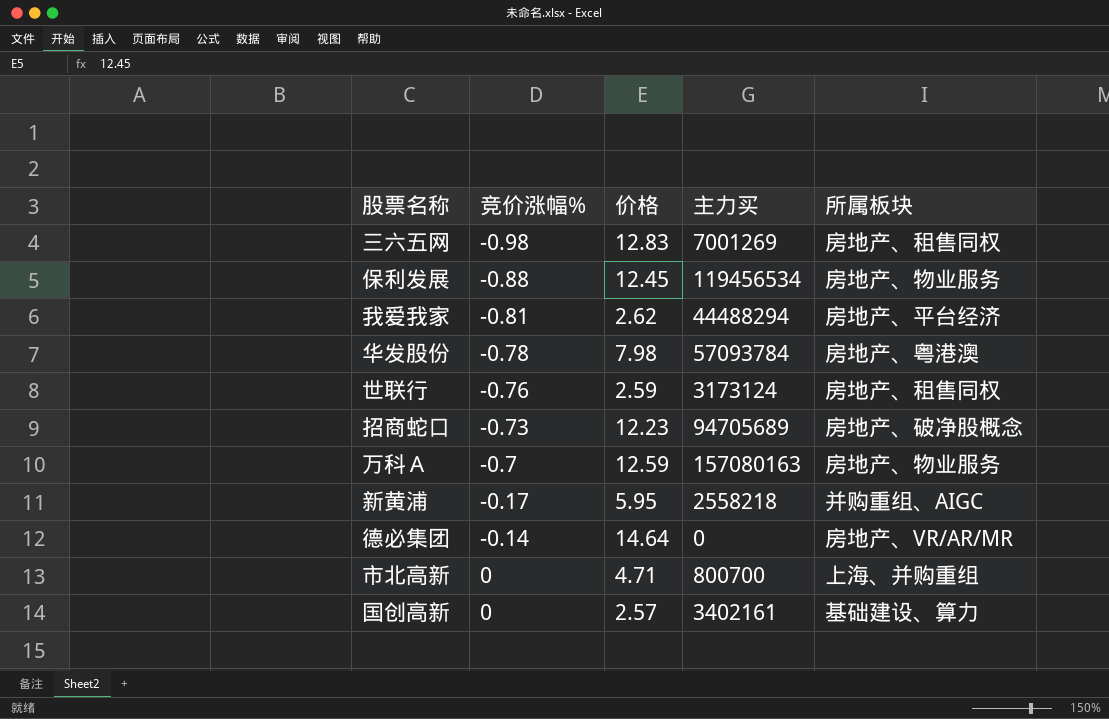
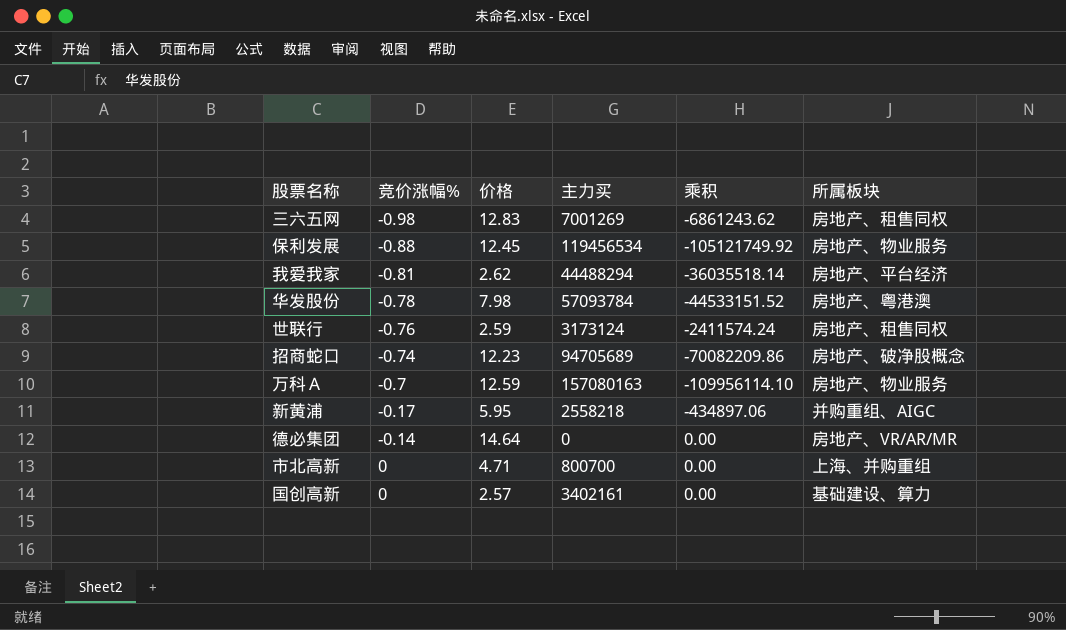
column 乘积 | formula: none -> [竞价涨幅%] * [主力买]
招商蛇口 | 竞价涨幅%: -0.73 -> -0.74

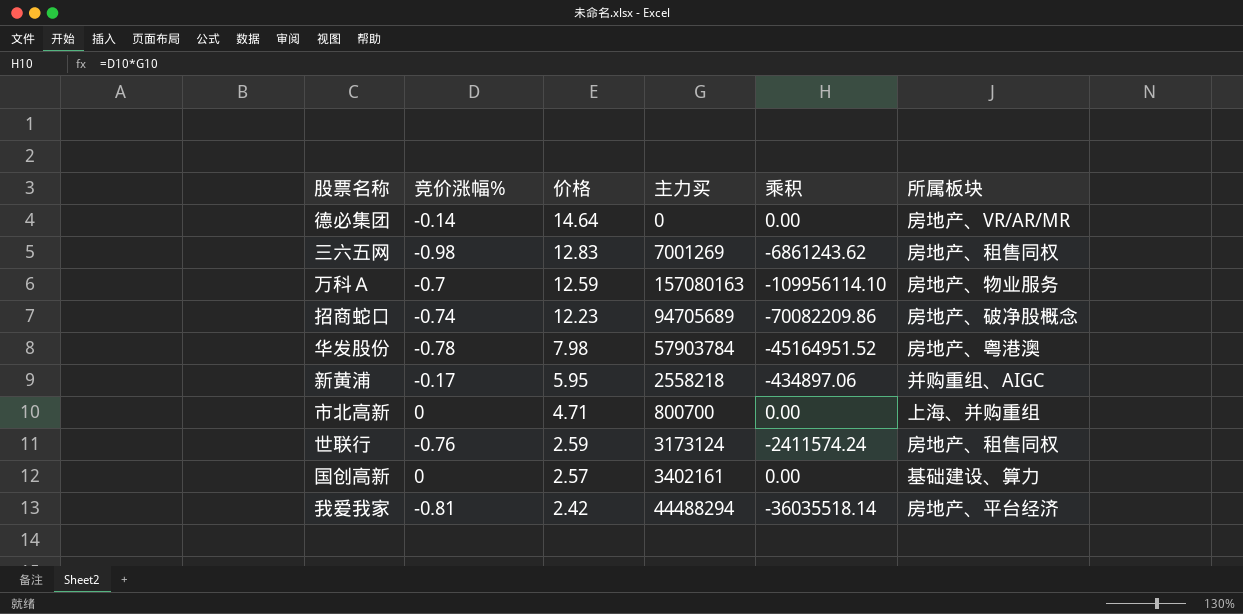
row order: 竞价涨幅% ascending -> 价格 descending
row 保利发展: -0.88 | 12.45 | 119456534 | -105121749.92 | 房地产、物业服务 -> none
华发股份 | 主力买: 57093784 -> 57903784
华发股份 | 乘积: -44533151.52 -> -45164951.52
我爱我家 | 价格: 2.62 -> 2.42

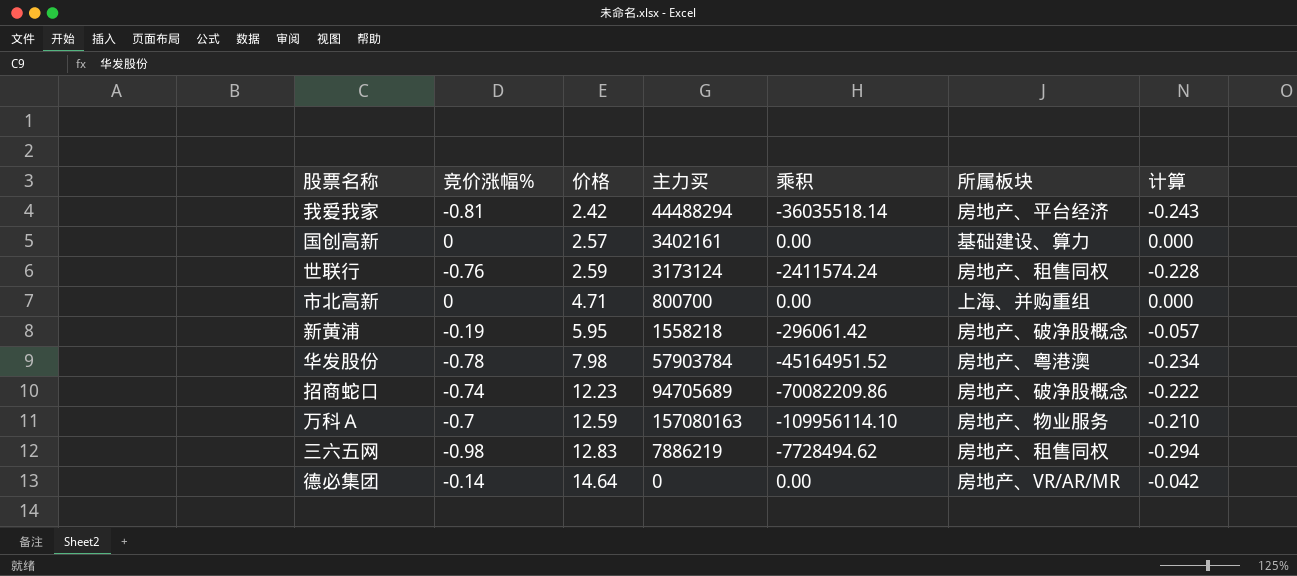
row order: 价格 descending -> 价格 ascending
column 计算 | formula: none -> [竞价涨幅%] * 0.3
新黄浦 | 竞价涨幅%: -0.17 -> -0.19
新黄浦 | 主力买: 2558218 -> 1558218
新黄浦 | 乘积: -434897.06 -> -296061.42
新黄浦 | 所属板块: 并购重组、AIGC -> 房地产、破净股概念
三六五网 | 主力买: 7001269 -> 7886219
三六五网 | 乘积: -6861243.62 -> -7728494.62

